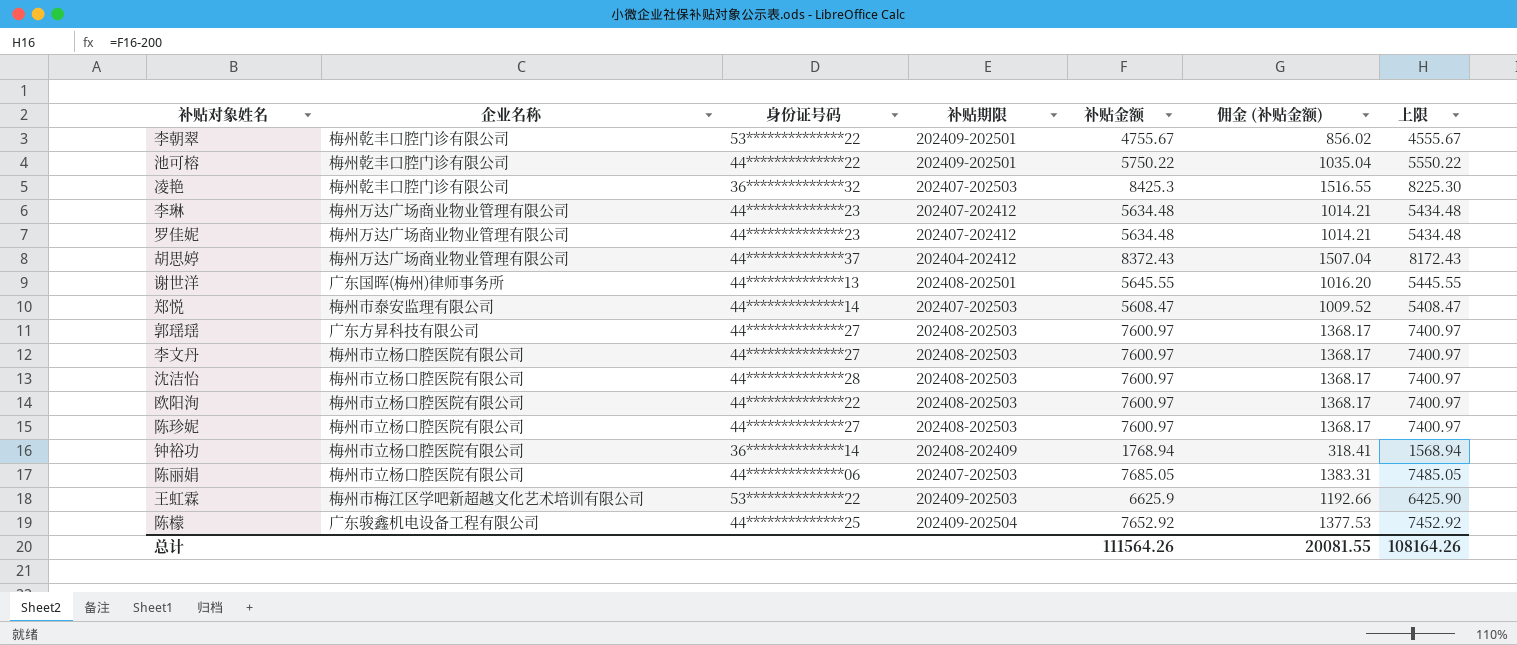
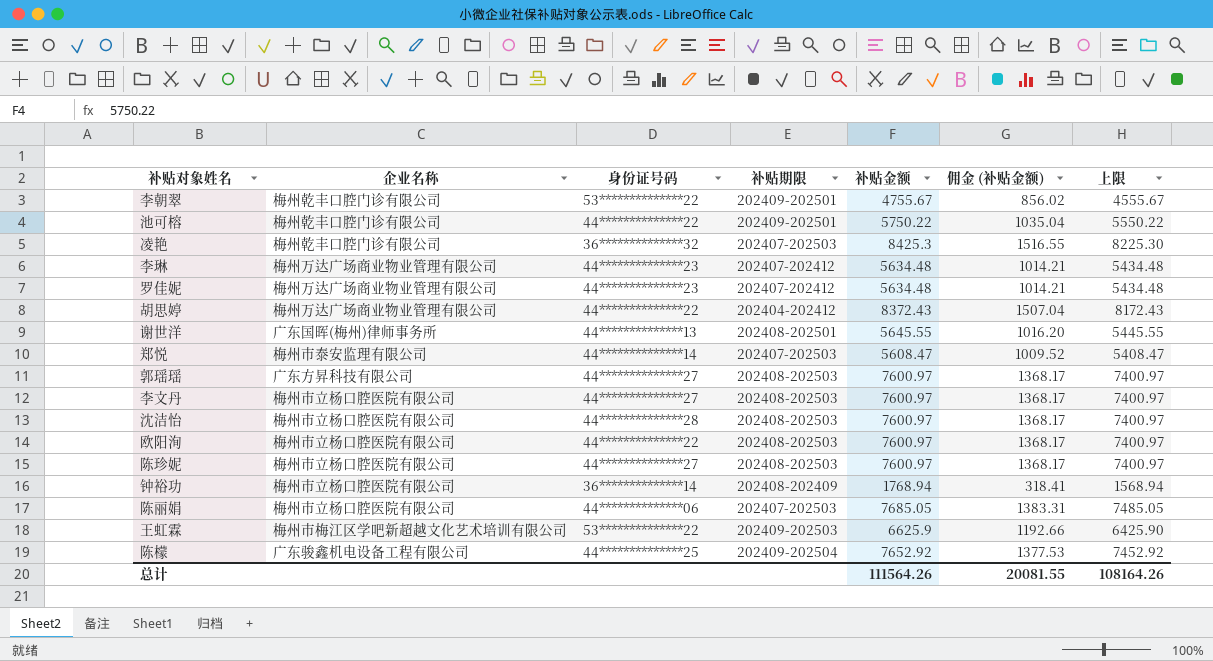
胡思婷 | 身份证号码: 44**************37 -> 44**************22

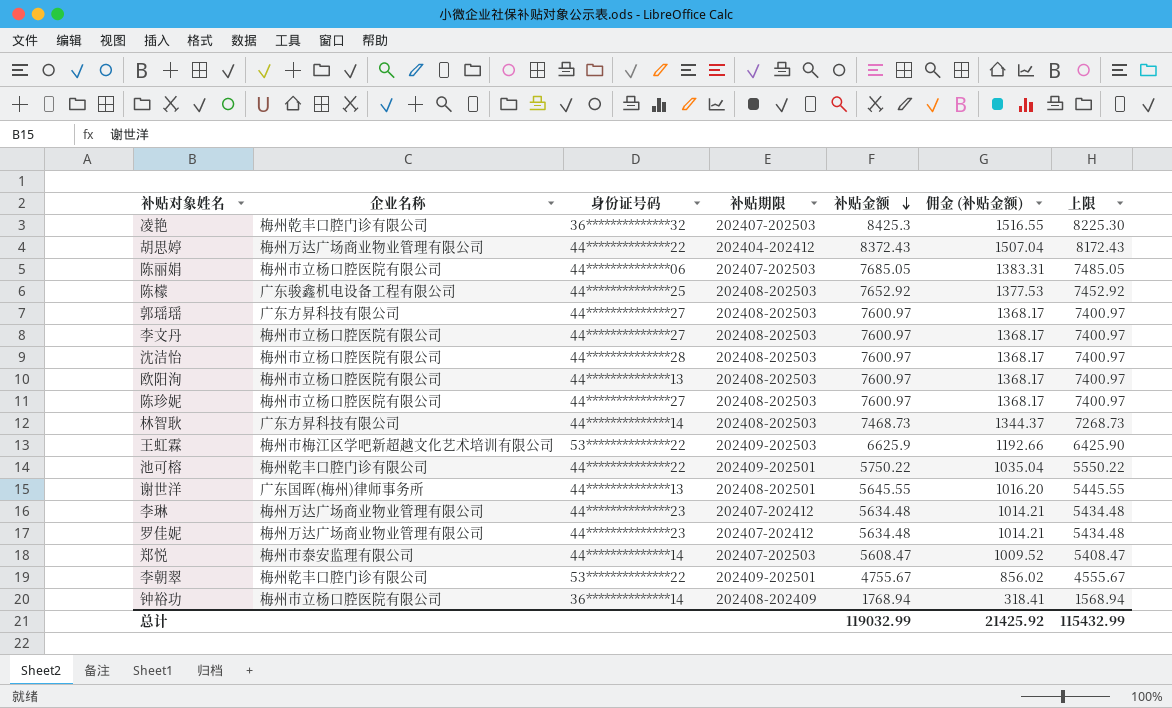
row order: none -> 补贴金额 descending
陈檬 | 补贴期限: 202409-202504 -> 202408-202503
欧阳洵 | 身份证号码: 44**************22 -> 44**************13
row 林智耿: none -> 广东方昇科技有限公司 | 44**************14 | 202408-202503 | 7468.73 | 1344.37 | 7268.73
总计 | 补贴金额: 111564.26 -> 119032.99
总计 | 佣金 (补贴金额): 20081.55 -> 21425.92
总计 | 上限: 108164.26 -> 115432.99

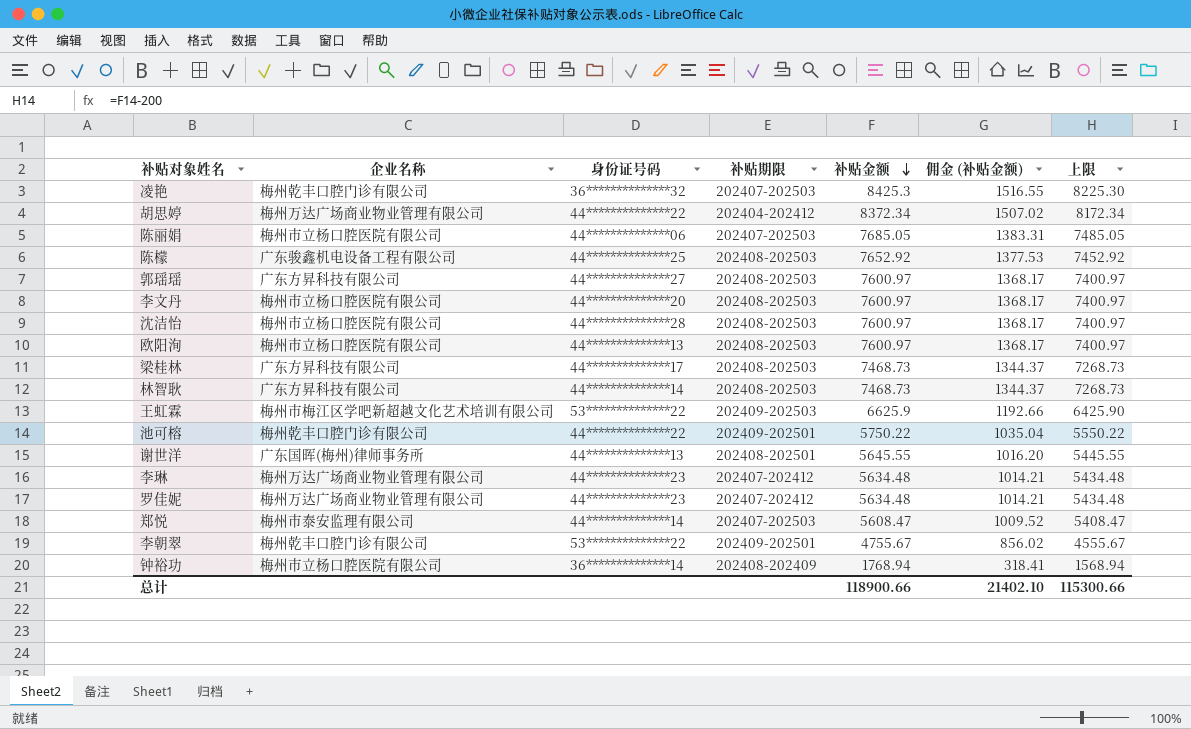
row 陈珍妮: 梅州市立杨口腔医院有限公司 | 44**************27 | 202408-202503 | 7600.97 | 1368.17 | 7400.97 -> none
胡思婷 | 补贴金额: 8372.43 -> 8372.34
胡思婷 | 佣金 (补贴金额): 1507.04 -> 1507.02
胡思婷 | 上限: 8172.43 -> 8172.34
李文丹 | 身份证号码: 44**************27 -> 44**************20
row 梁桂林: none -> 广东方昇科技有限公司 | 44**************17 | 202408-202503 | 7468.73 | 1344.37 | 7268.73
总计 | 补贴金额: 119032.99 -> 118900.66
总计 | 佣金 (补贴金额): 21425.92 -> 21402.10
总计 | 上限: 115432.99 -> 115300.66

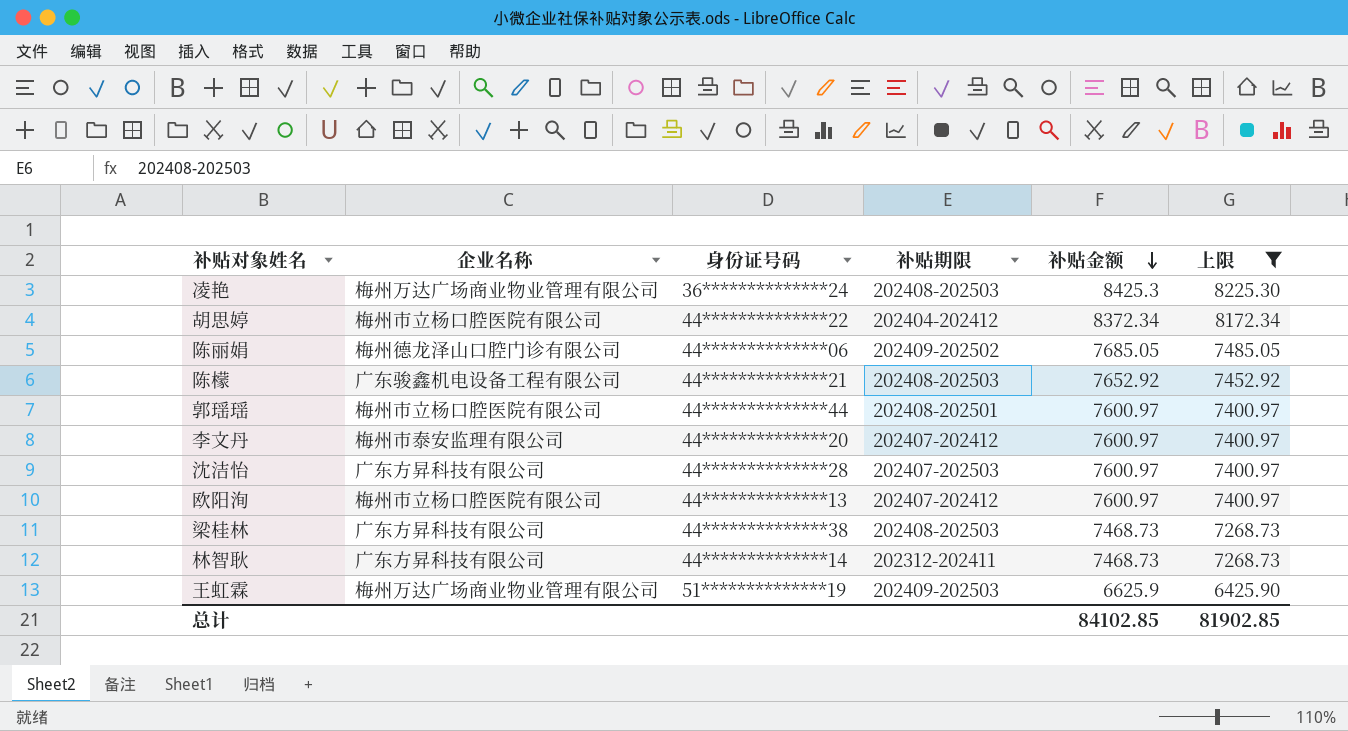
filter: none -> 上限 >= 6425.90
column 佣金 (补贴金额) | formula: [补贴金额] * 0.18 -> none
凌艳 | 企业名称: 梅州乾丰口腔门诊有限公司 -> 梅州万达广场商业物业管理有限公司
凌艳 | 身份证号码: 36**************32 -> 36**************24
凌艳 | 补贴期限: 202407-202503 -> 202408-202503
胡思婷 | 企业名称: 梅州万达广场商业物业管理有限公司 -> 梅州市立杨口腔医院有限公司
陈丽娟 | 企业名称: 梅州市立杨口腔医院有限公司 -> 梅州德龙泽山口腔门诊有限公司
陈丽娟 | 补贴期限: 202407-202503 -> 202409-202502
陈檬 | 身份证号码: 44**************25 -> 44**************21
郭瑶瑶 | 企业名称: 广东方昇科技有限公司 -> 梅州市立杨口腔医院有限公司
郭瑶瑶 | 身份证号码: 44**************27 -> 44**************44
郭瑶瑶 | 补贴期限: 202408-202503 -> 202408-202501
李文丹 | 企业名称: 梅州市立杨口腔医院有限公司 -> 梅州市泰安监理有限公司
李文丹 | 补贴期限: 202408-202503 -> 202407-202412
沈洁怡 | 企业名称: 梅州市立杨口腔医院有限公司 -> 广东方昇科技有限公司
沈洁怡 | 补贴期限: 202408-202503 -> 202407-202503
欧阳洵 | 补贴期限: 202408-202503 -> 202407-202412
梁桂林 | 身份证号码: 44**************17 -> 44**************38
林智耿 | 补贴期限: 202408-202503 -> 202312-202411
王虹霖 | 企业名称: 梅州市梅江区学吧新超越文化艺术培训有限公司 -> 梅州万达广场商业物业管理有限公司
王虹霖 | 身份证号码: 53**************22 -> 51**************19
总计 | 补贴金额: 118900.66 -> 84102.85
总计 | 上限: 115300.66 -> 81902.85

